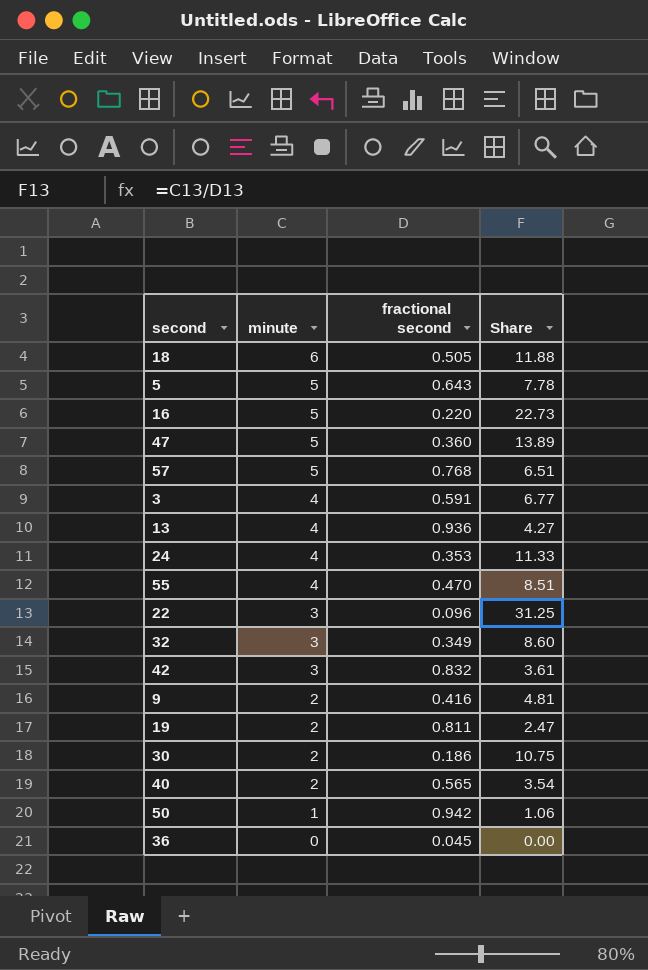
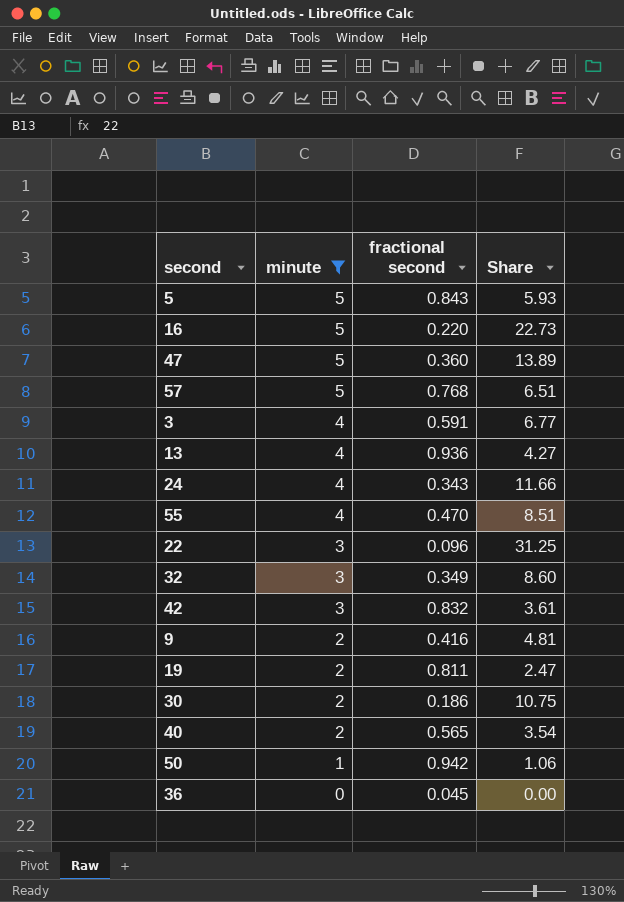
filter: none -> minute != 6
5 | fractional second: 0.643 -> 0.843
5 | Share: 7.78 -> 5.93
24 | fractional second: 0.353 -> 0.343
24 | Share: 11.33 -> 11.66

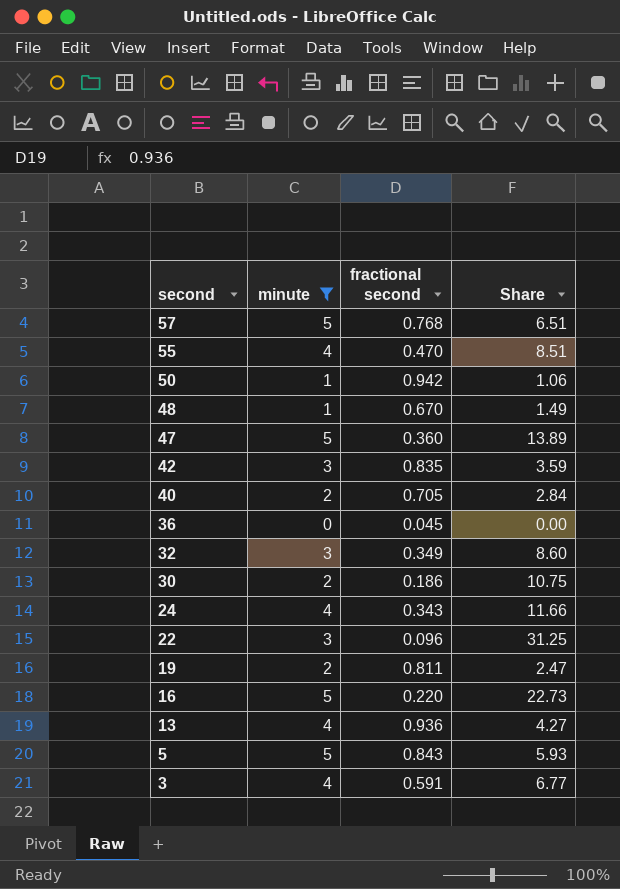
row order: minute descending -> second descending
row 9: 2 | 0.416 | 4.81 -> none
row 48: none -> 1 | 0.670 | 1.49
42 | fractional second: 0.832 -> 0.835
42 | Share: 3.61 -> 3.59
40 | fractional second: 0.565 -> 0.705
40 | Share: 3.54 -> 2.84

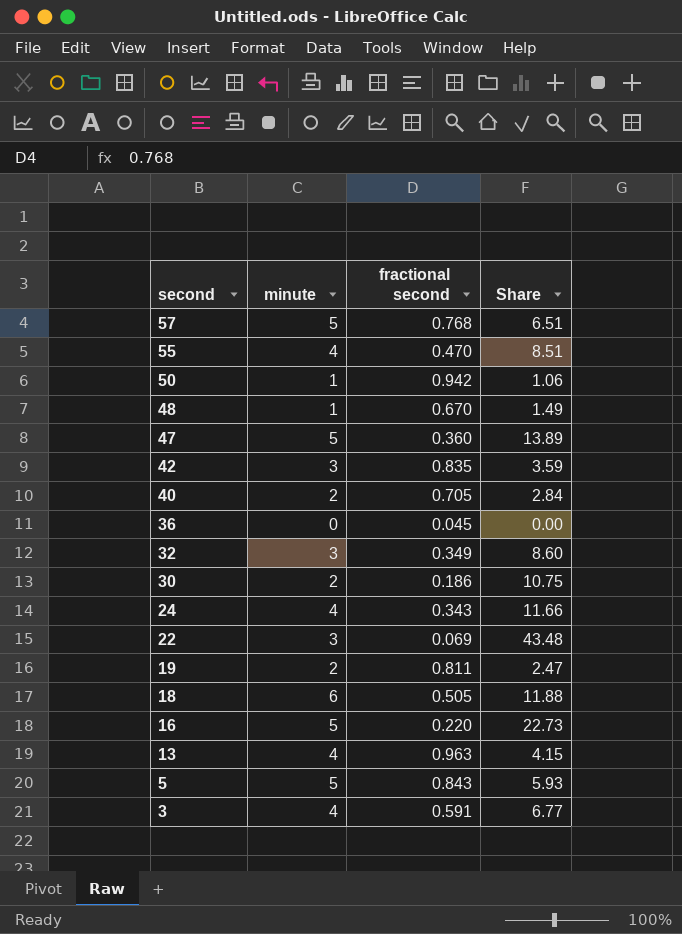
filter: minute != 6 -> none
22 | fractional second: 0.096 -> 0.069
22 | Share: 31.25 -> 43.48
13 | fractional second: 0.936 -> 0.963
13 | Share: 4.27 -> 4.15

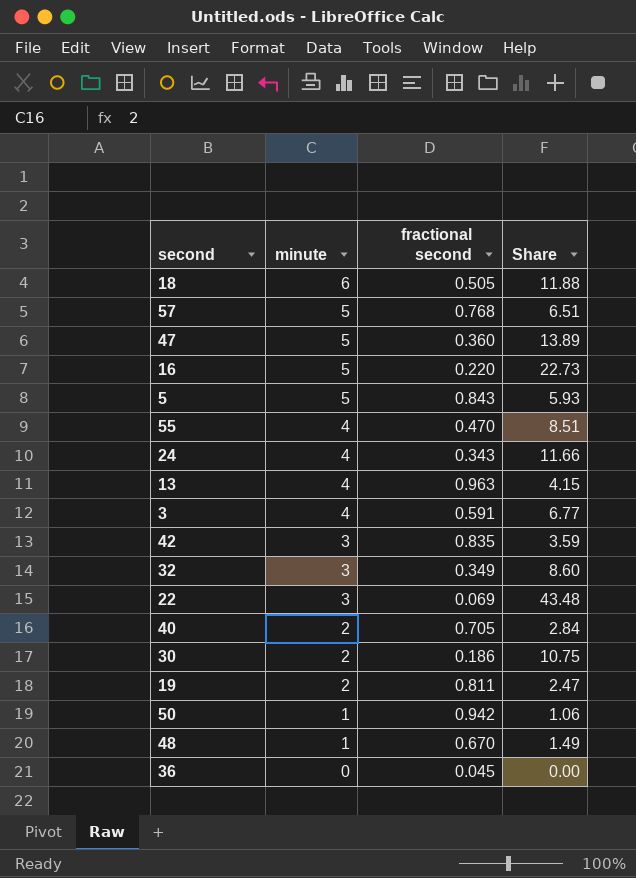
row order: second descending -> minute descending

